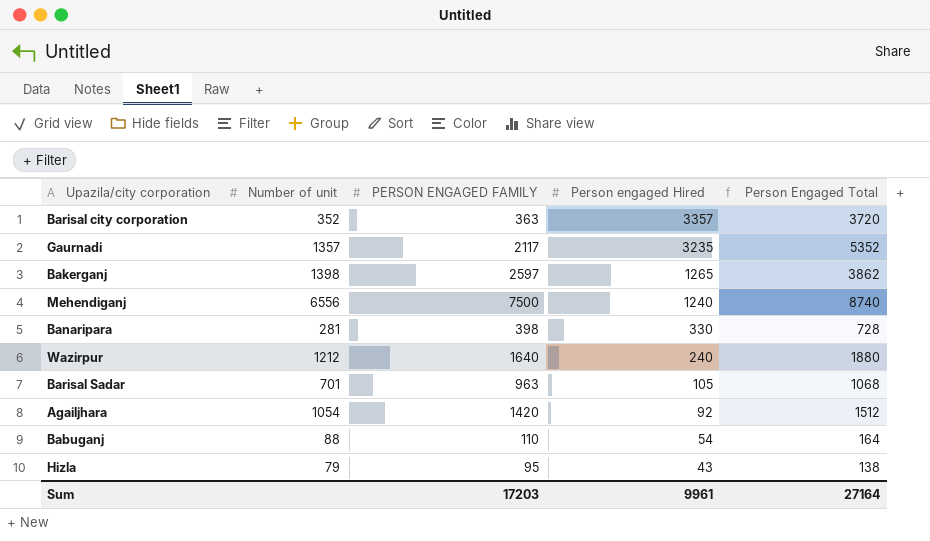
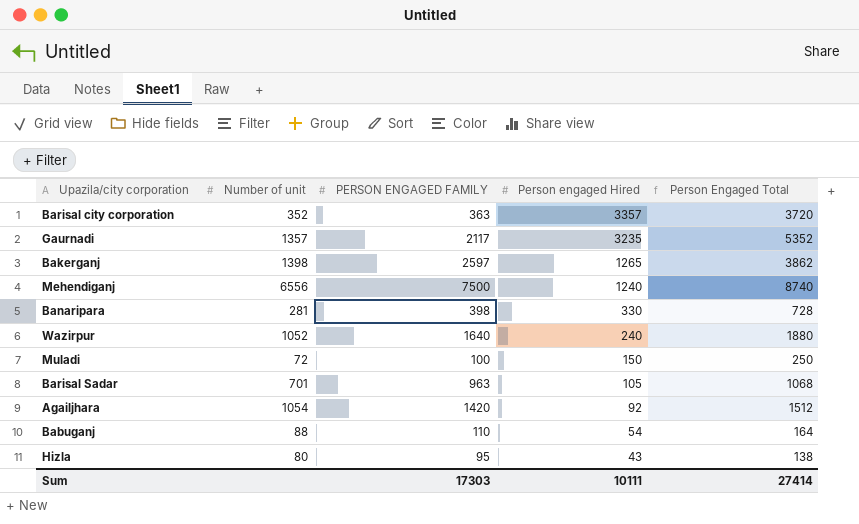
Wazirpur | Number of unit: 1212 -> 1052
row Muladi: none -> 72 | 100 | 150 | 250
Hizla | Number of unit: 79 -> 80
Sum | PERSON ENGAGED FAMILY: 17203 -> 17303
Sum | Person engaged Hired: 9961 -> 10111
Sum | Person Engaged Total: 27164 -> 27414

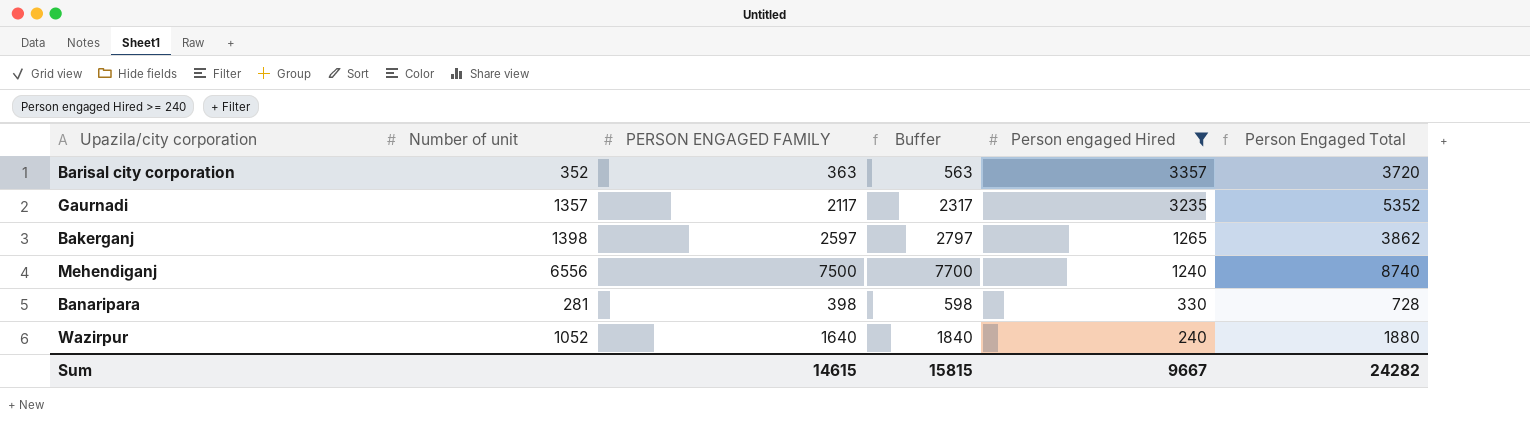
filter: none -> Person engaged Hired >= 240
column Buffer | formula: none -> [PERSON ENGAGED FAMILY] + 200
Sum | PERSON ENGAGED FAMILY: 17303 -> 14615
Sum | Person engaged Hired: 10111 -> 9667
Sum | Person Engaged Total: 27414 -> 24282

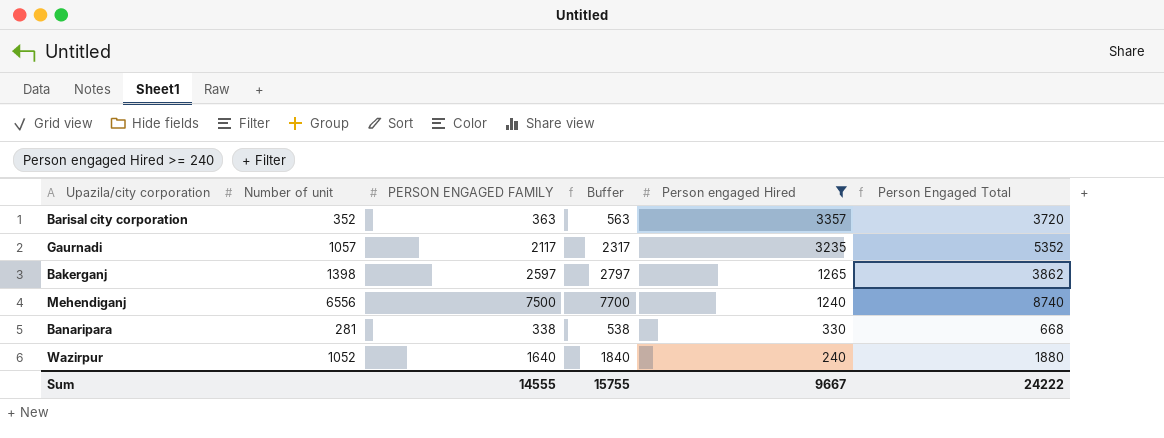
Gaurnadi | Number of unit: 1357 -> 1057
Banaripara | PERSON ENGAGED FAMILY: 398 -> 338
Banaripara | Buffer: 598 -> 538
Banaripara | Person Engaged Total: 728 -> 668
Sum | PERSON ENGAGED FAMILY: 14615 -> 14555
Sum | Buffer: 15815 -> 15755
Sum | Person Engaged Total: 24282 -> 24222

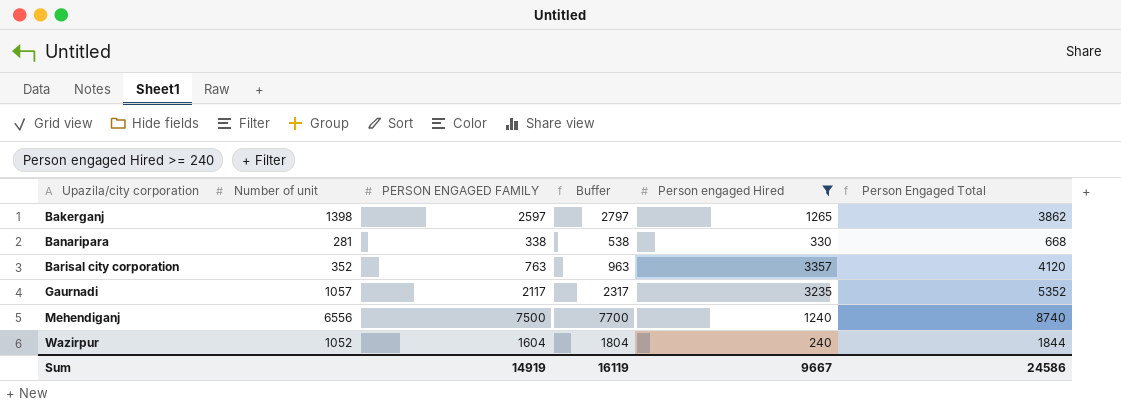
row order: Person engaged Hired descending -> Upazila/city corporation ascending
Barisal city corporation | PERSON ENGAGED FAMILY: 363 -> 763
Barisal city corporation | Buffer: 563 -> 963
Barisal city corporation | Person Engaged Total: 3720 -> 4120
Wazirpur | PERSON ENGAGED FAMILY: 1640 -> 1604
Wazirpur | Buffer: 1840 -> 1804
Wazirpur | Person Engaged Total: 1880 -> 1844
Sum | PERSON ENGAGED FAMILY: 14555 -> 14919
Sum | Buffer: 15755 -> 16119
Sum | Person Engaged Total: 24222 -> 24586

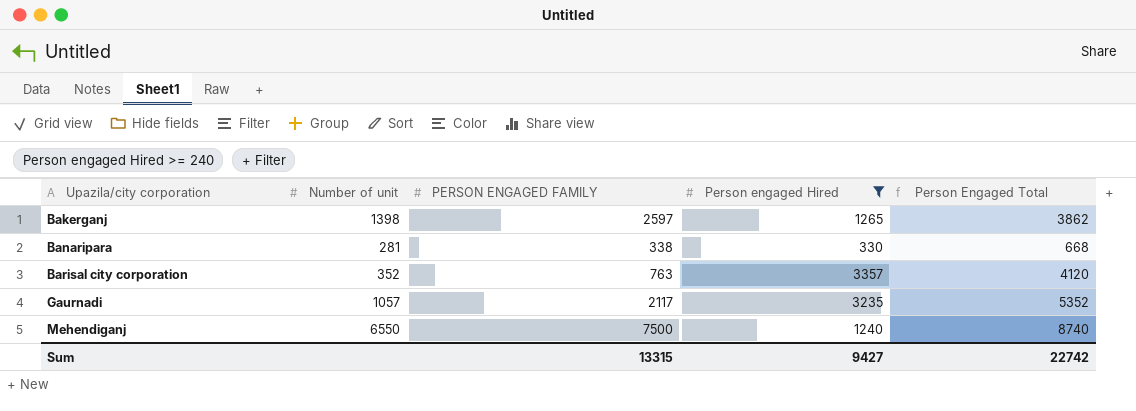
column Buffer | formula: [PERSON ENGAGED FAMILY] + 200 -> none
row Wazirpur: 1052 | 1604 | 1804 | 240 | 1844 -> none
Mehendiganj | Number of unit: 6556 -> 6550
Sum | PERSON ENGAGED FAMILY: 14919 -> 13315
Sum | Person engaged Hired: 9667 -> 9427
Sum | Person Engaged Total: 24586 -> 22742

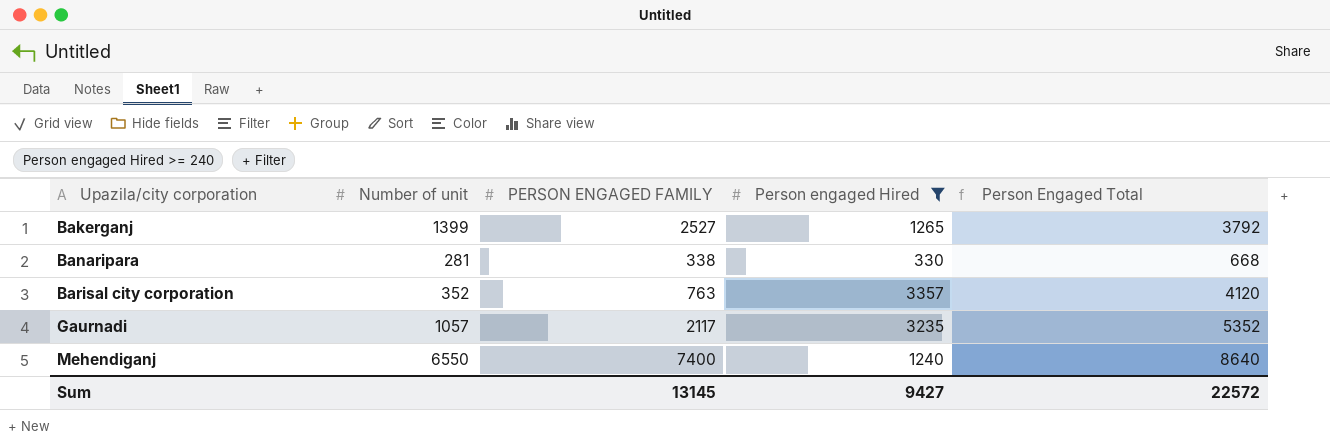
Bakerganj | Number of unit: 1398 -> 1399
Bakerganj | PERSON ENGAGED FAMILY: 2597 -> 2527
Bakerganj | Person Engaged Total: 3862 -> 3792
Mehendiganj | PERSON ENGAGED FAMILY: 7500 -> 7400
Mehendiganj | Person Engaged Total: 8740 -> 8640
Sum | PERSON ENGAGED FAMILY: 13315 -> 13145
Sum | Person Engaged Total: 22742 -> 22572

